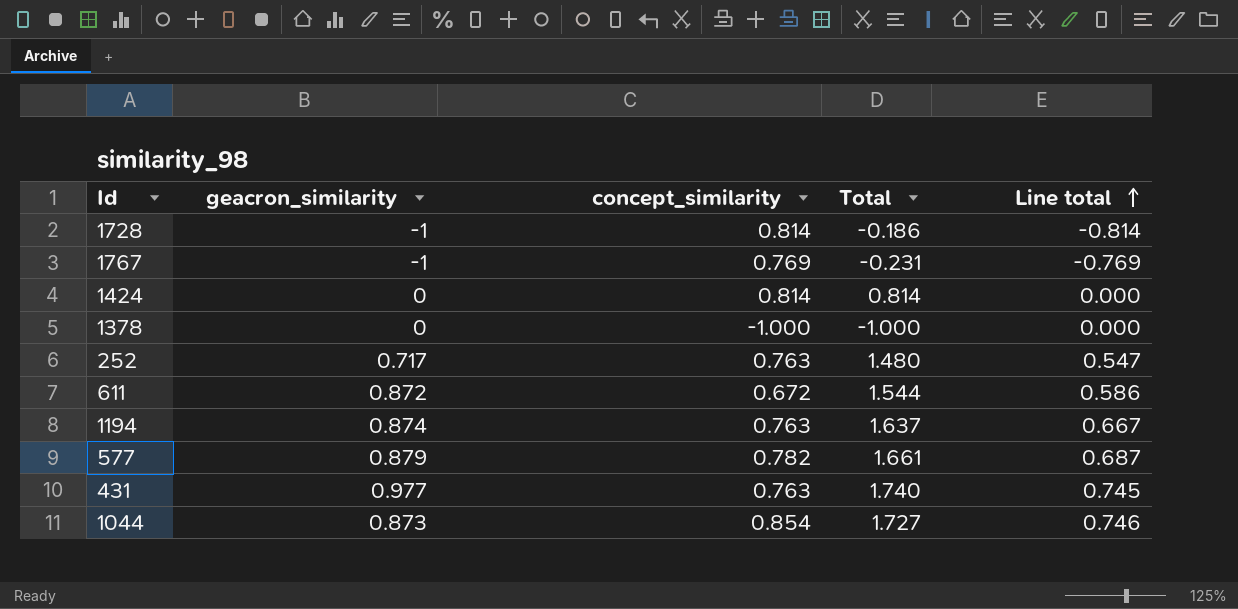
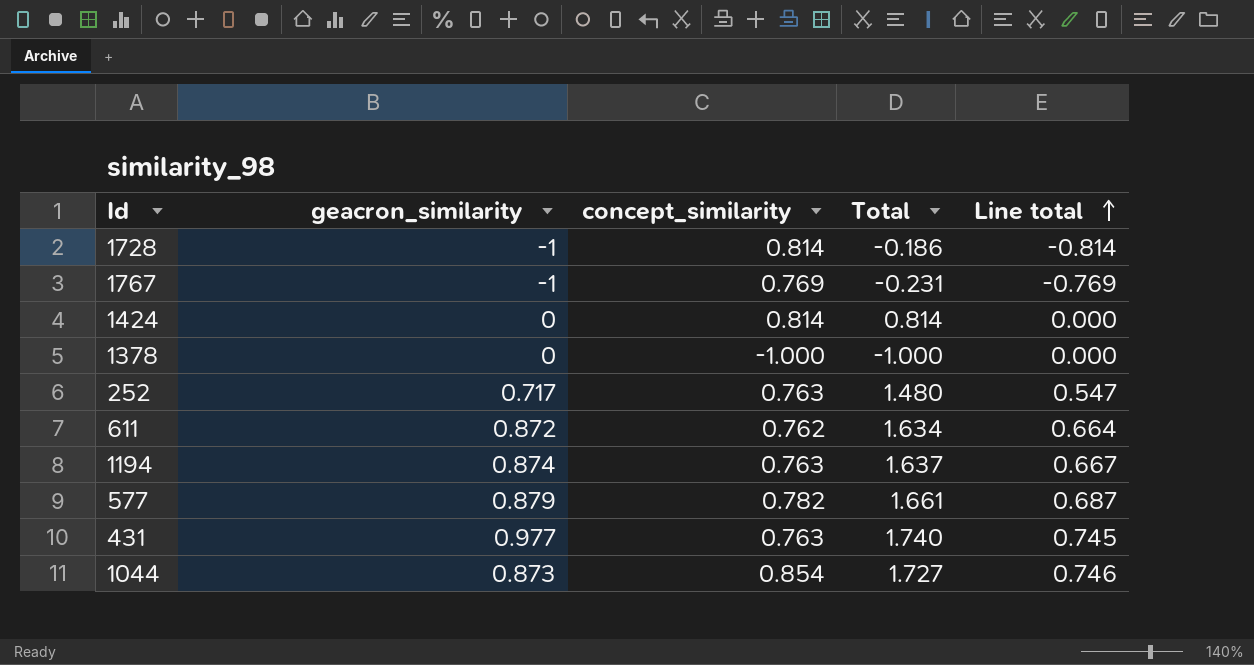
611 | concept_similarity: 0.672 -> 0.762
611 | Total: 1.544 -> 1.634
611 | Line total: 0.586 -> 0.664

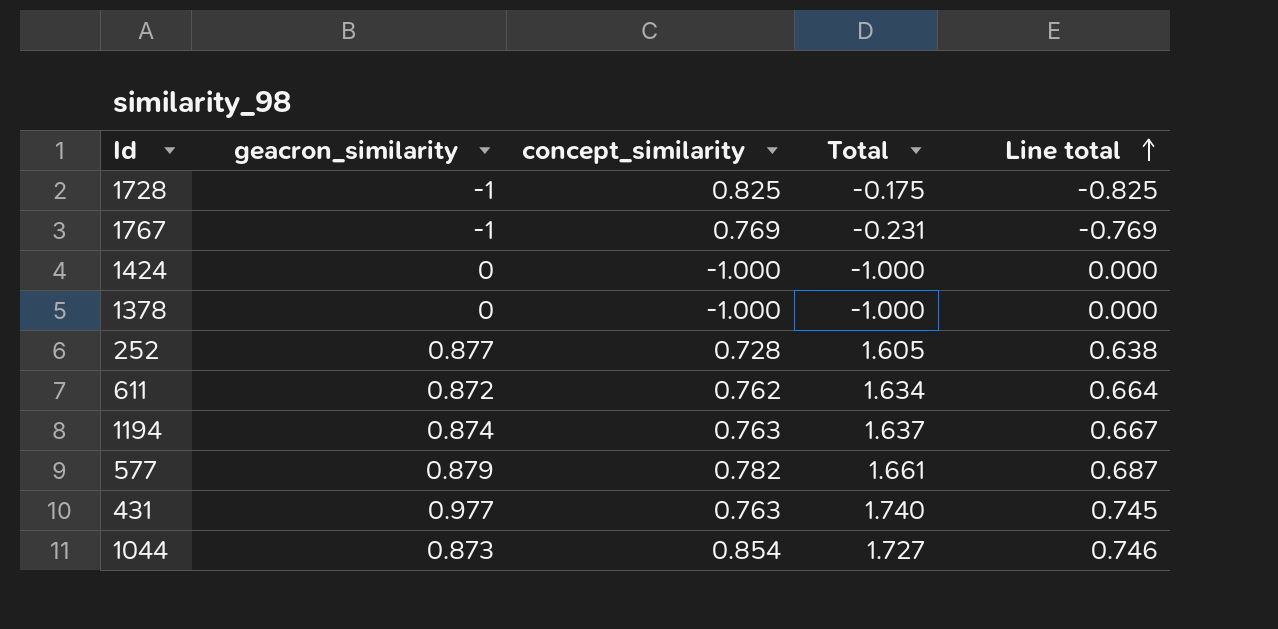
1728 | concept_similarity: 0.814 -> 0.825
1728 | Total: -0.186 -> -0.175
1728 | Line total: -0.814 -> -0.825
1424 | concept_similarity: 0.814 -> -1.000
1424 | Total: 0.814 -> -1.000
252 | geacron_similarity: 0.717 -> 0.877
252 | concept_similarity: 0.763 -> 0.728
252 | Total: 1.480 -> 1.605
252 | Line total: 0.547 -> 0.638

